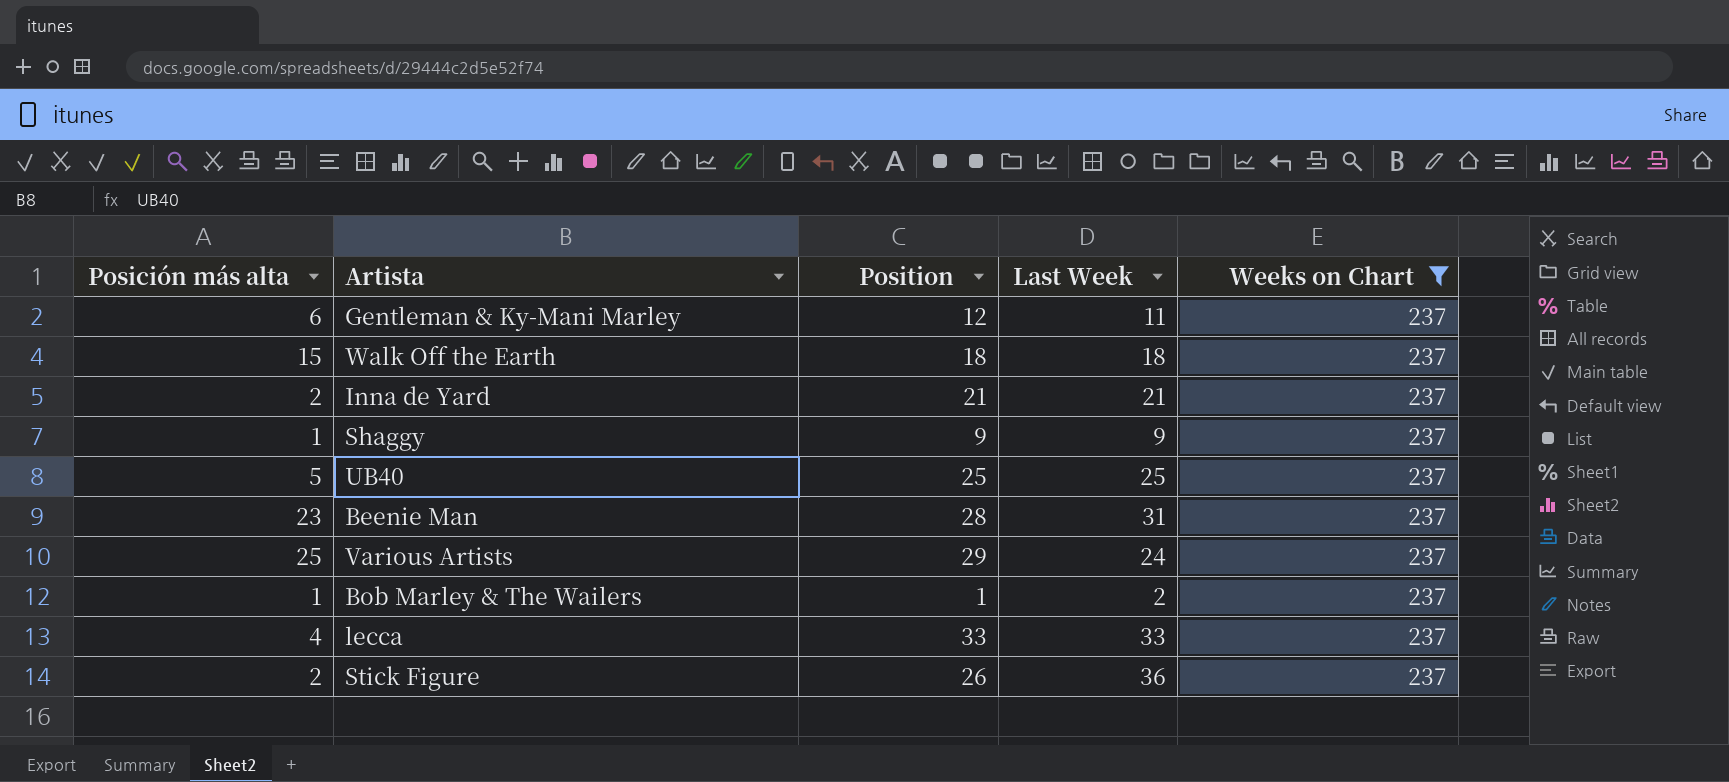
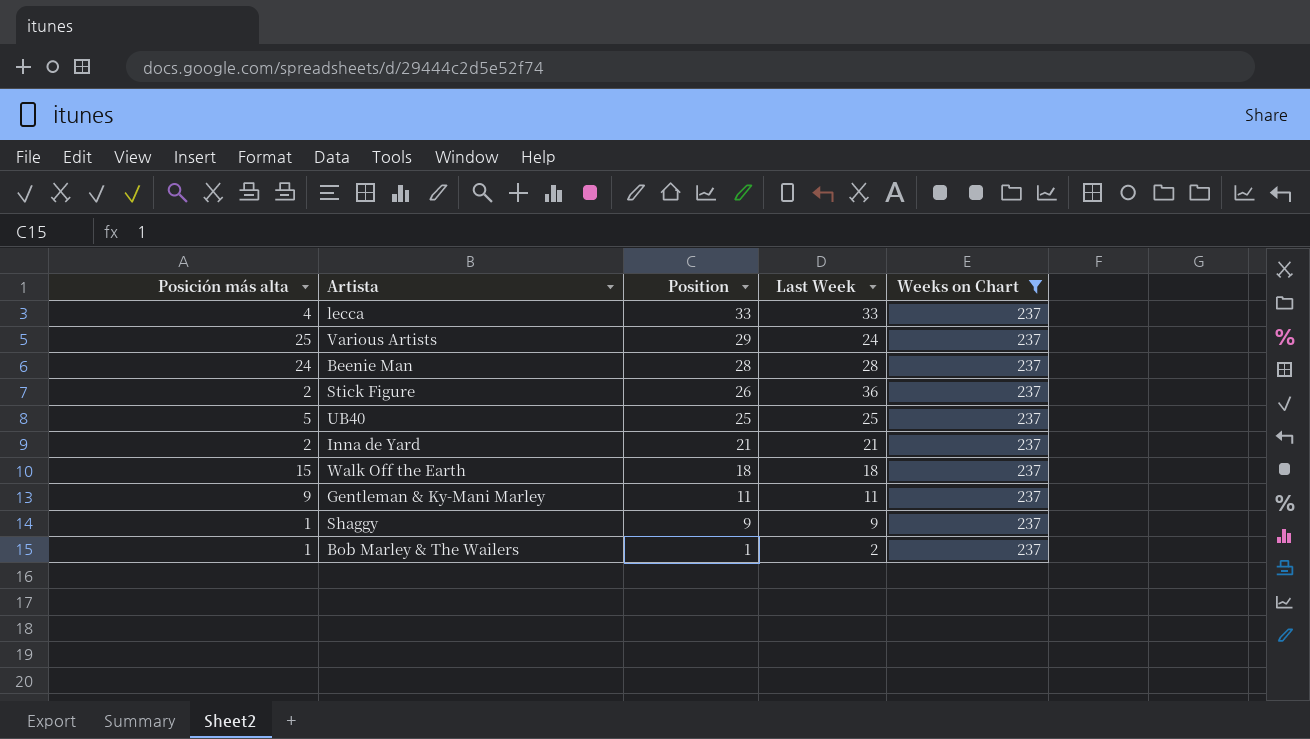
row order: none -> Position descending
Beenie Man | Posición más alta: 23 -> 24
Beenie Man | Last Week: 31 -> 28
Gentleman & Ky-Mani Marley | Posición más alta: 6 -> 9
Gentleman & Ky-Mani Marley | Position: 12 -> 11

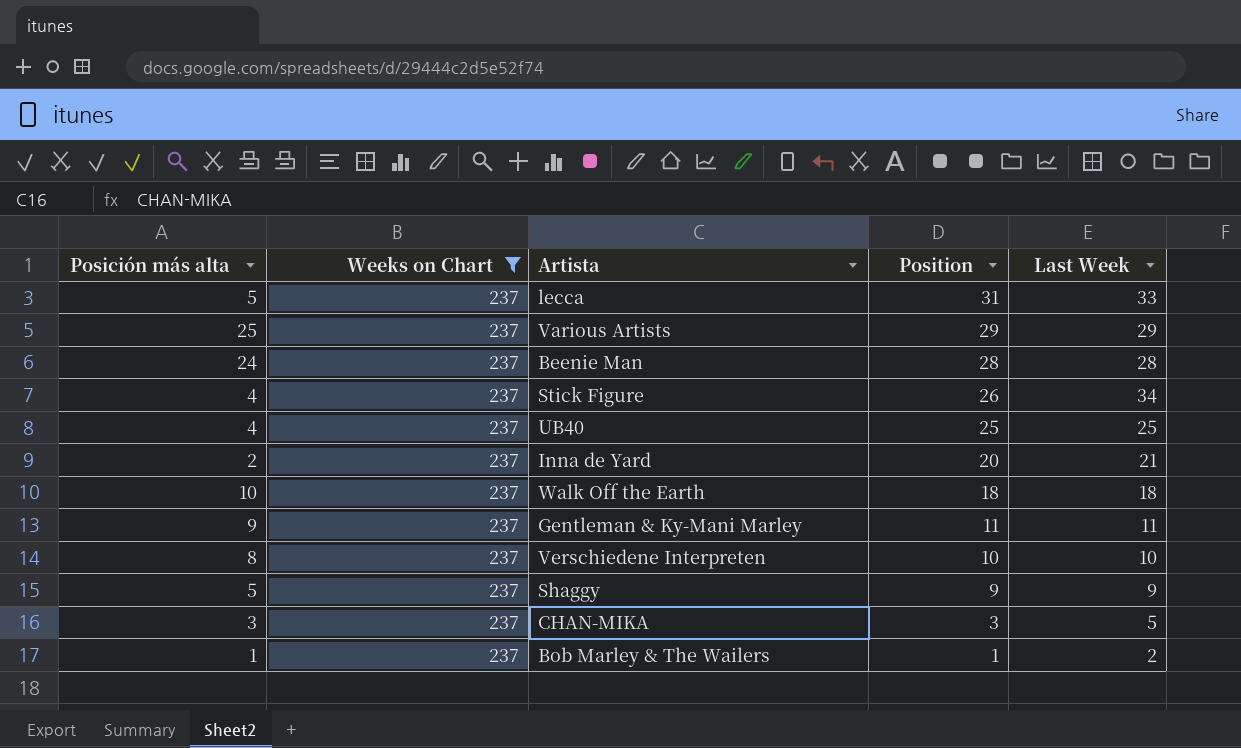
column Weeks on Chart | position: 5 -> 2
lecca | Posición más alta: 4 -> 5
lecca | Position: 33 -> 31
Various Artists | Last Week: 24 -> 29
Stick Figure | Posición más alta: 2 -> 4
Stick Figure | Last Week: 36 -> 34
UB40 | Posición más alta: 5 -> 4
Inna de Yard | Position: 21 -> 20
Walk Off the Earth | Posición más alta: 15 -> 10
row Verschiedene Interpreten: none -> 8 | 237 | 10 | 10
Shaggy | Posición más alta: 1 -> 5
row CHAN-MIKA: none -> 3 | 237 | 3 | 5

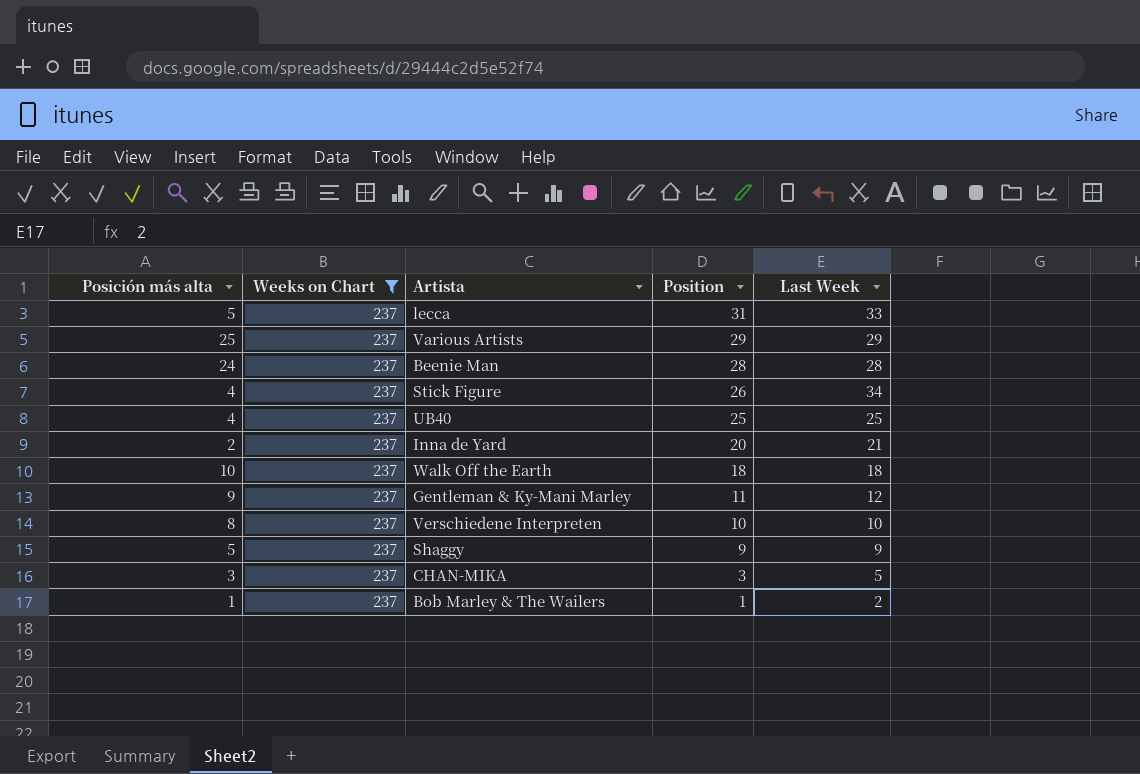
Gentleman & Ky-Mani Marley | Last Week: 11 -> 12

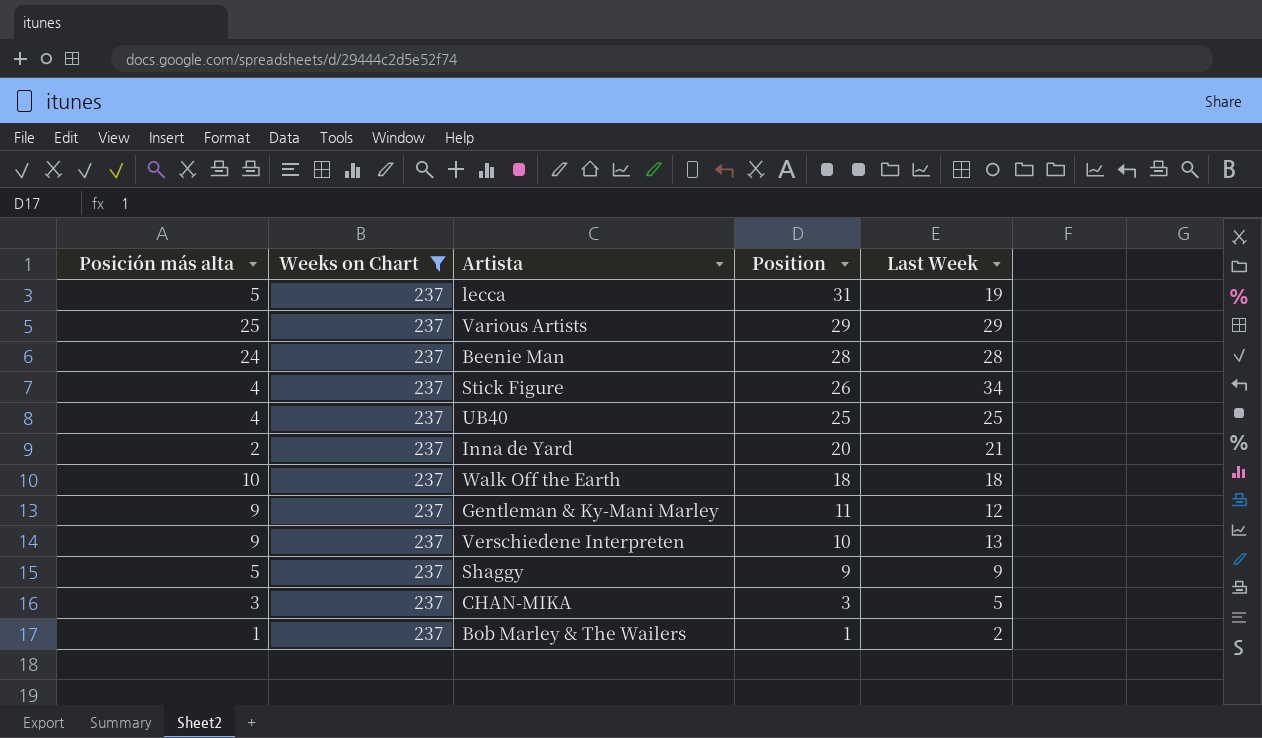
lecca | Last Week: 33 -> 19
Verschiedene Interpreten | Posición más alta: 8 -> 9
Verschiedene Interpreten | Last Week: 10 -> 13

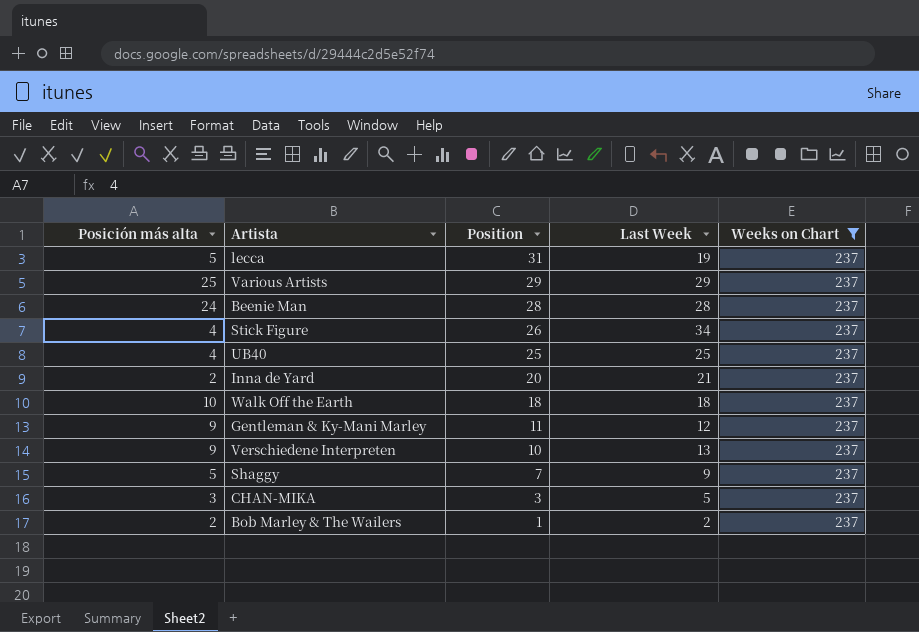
column Weeks on Chart | position: 2 -> 5
Shaggy | Position: 9 -> 7
Bob Marley & The Wailers | Posición más alta: 1 -> 2

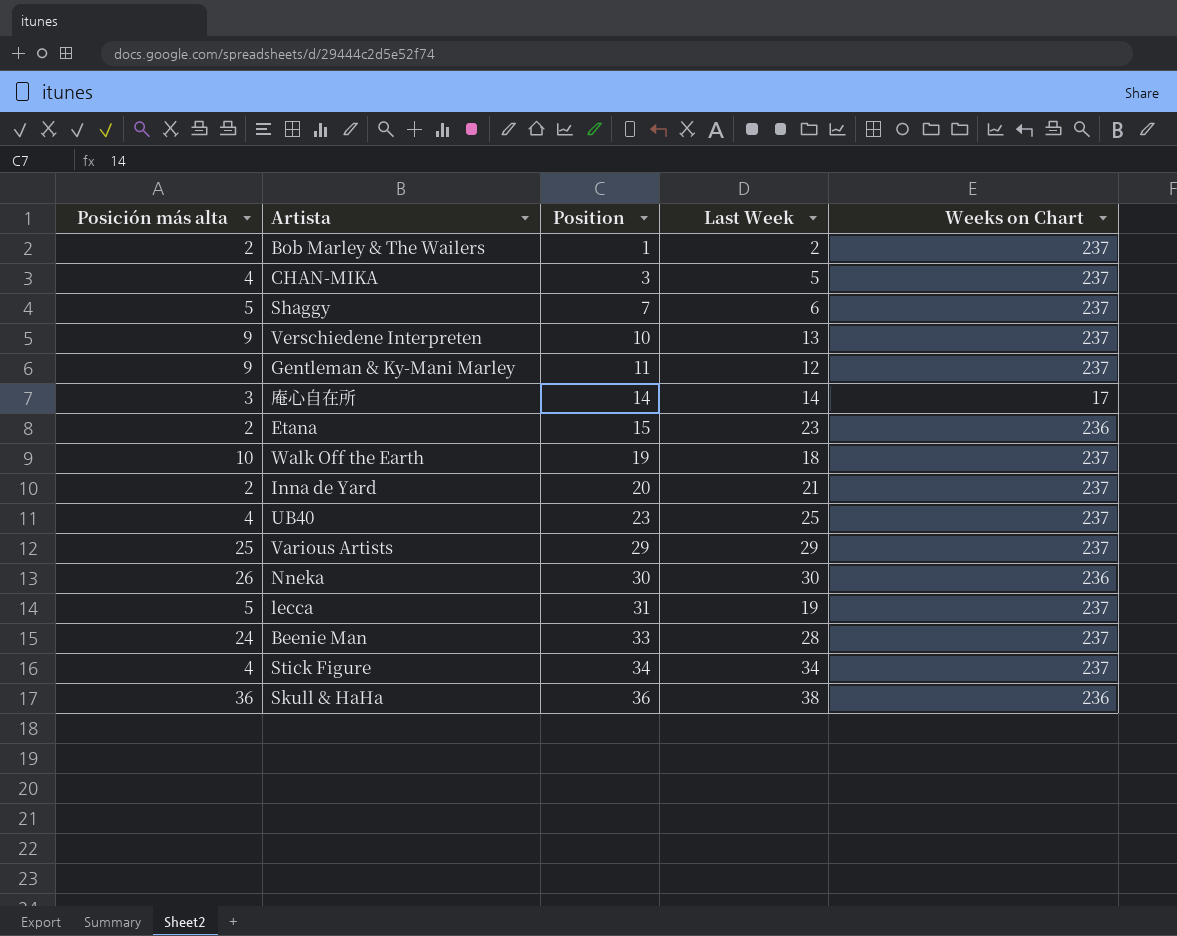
filter: Weeks on Chart = 237 -> none
row order: Position descending -> Position ascending
CHAN-MIKA | Posición más alta: 3 -> 4
Shaggy | Last Week: 9 -> 6
Walk Off the Earth | Position: 18 -> 19
UB40 | Position: 25 -> 23
Beenie Man | Position: 28 -> 33
Stick Figure | Position: 26 -> 34

